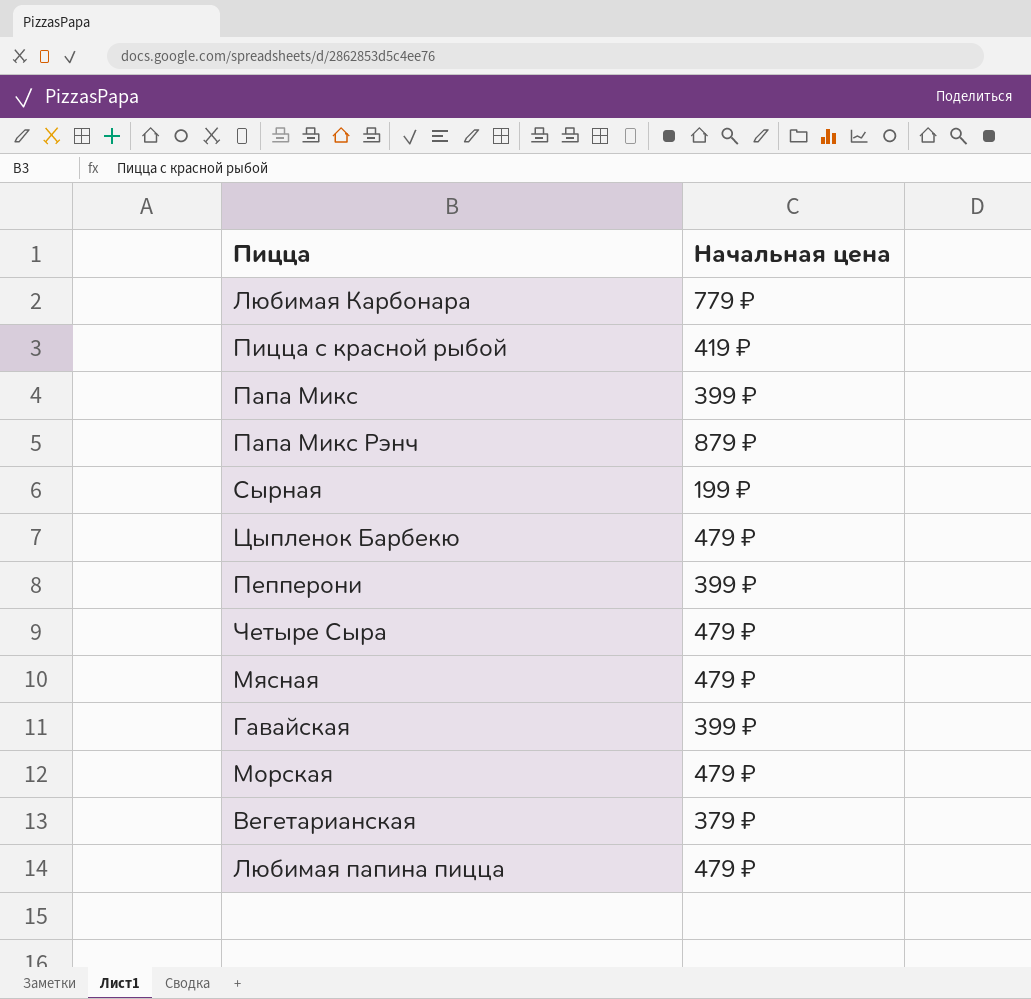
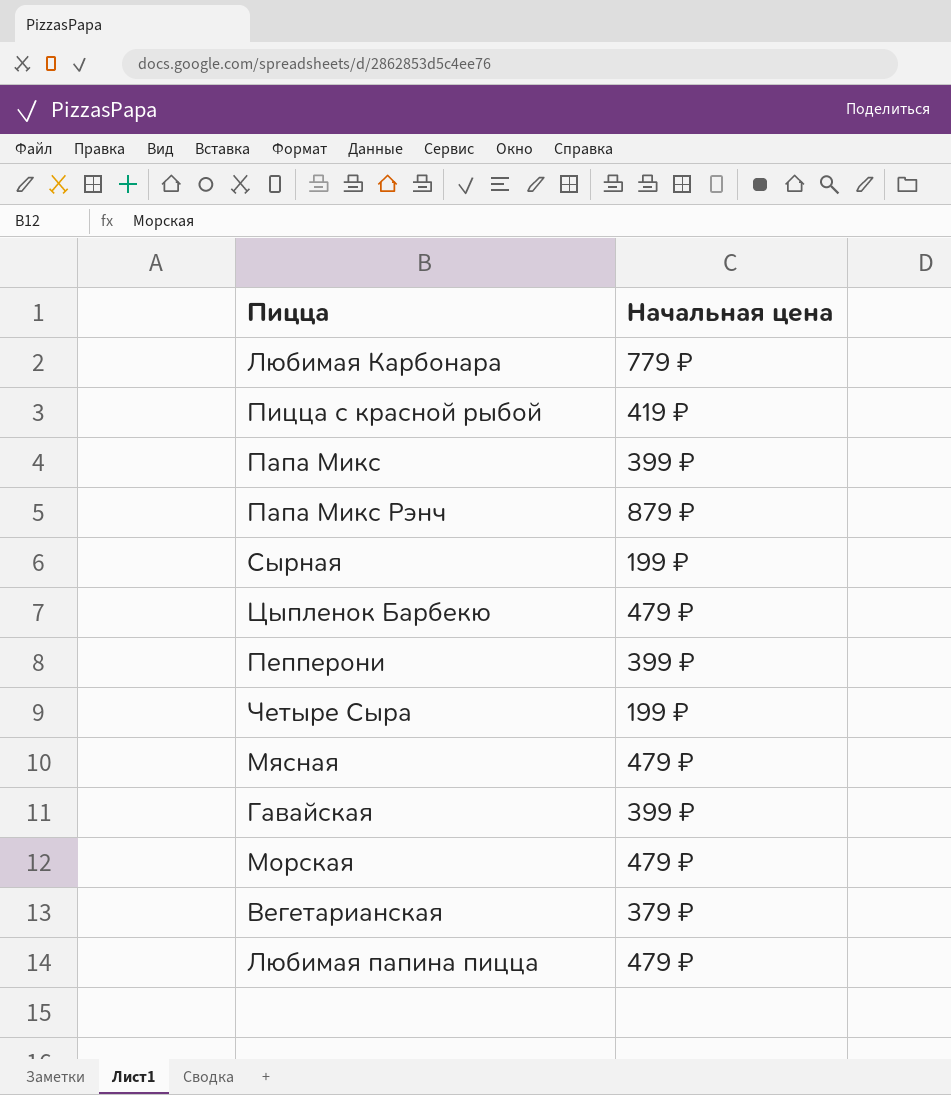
Четыре Сыра | Начальная цена: 479 ₽ -> 199 ₽

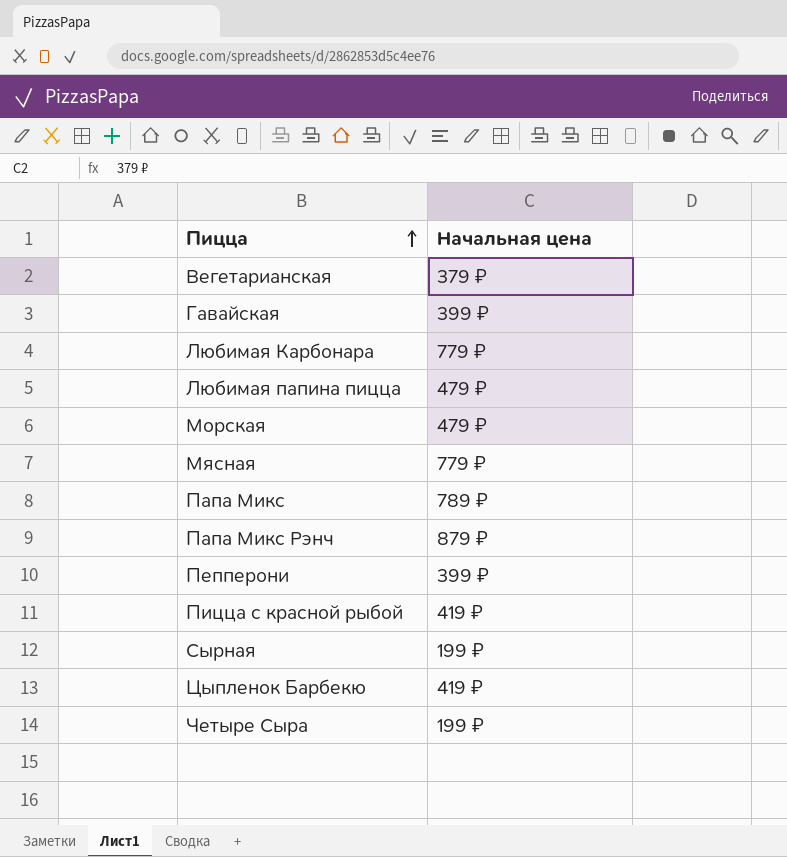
row order: none -> Пицца ascending
Мясная | Начальная цена: 479 ₽ -> 779 ₽
Папа Микс | Начальная цена: 399 ₽ -> 789 ₽
Цыпленок Барбекю | Начальная цена: 479 ₽ -> 419 ₽

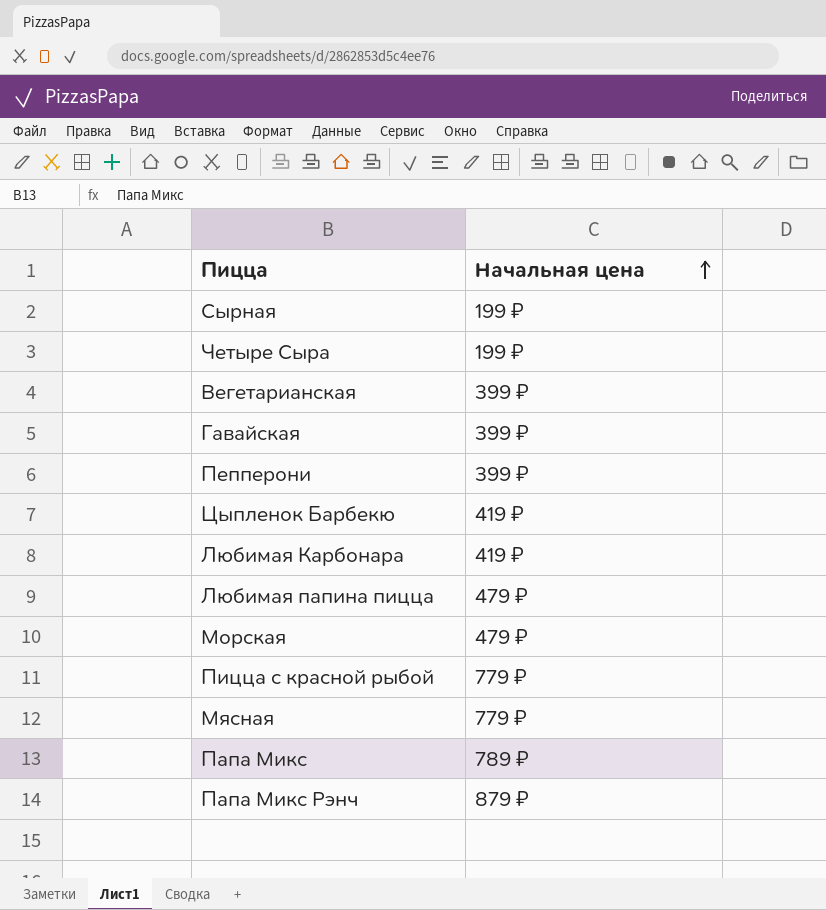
row order: Пицца ascending -> Начальная цена ascending
Вегетарианская | Начальная цена: 379 ₽ -> 399 ₽
Любимая Карбонара | Начальная цена: 779 ₽ -> 419 ₽
Пицца с красной рыбой | Начальная цена: 419 ₽ -> 779 ₽

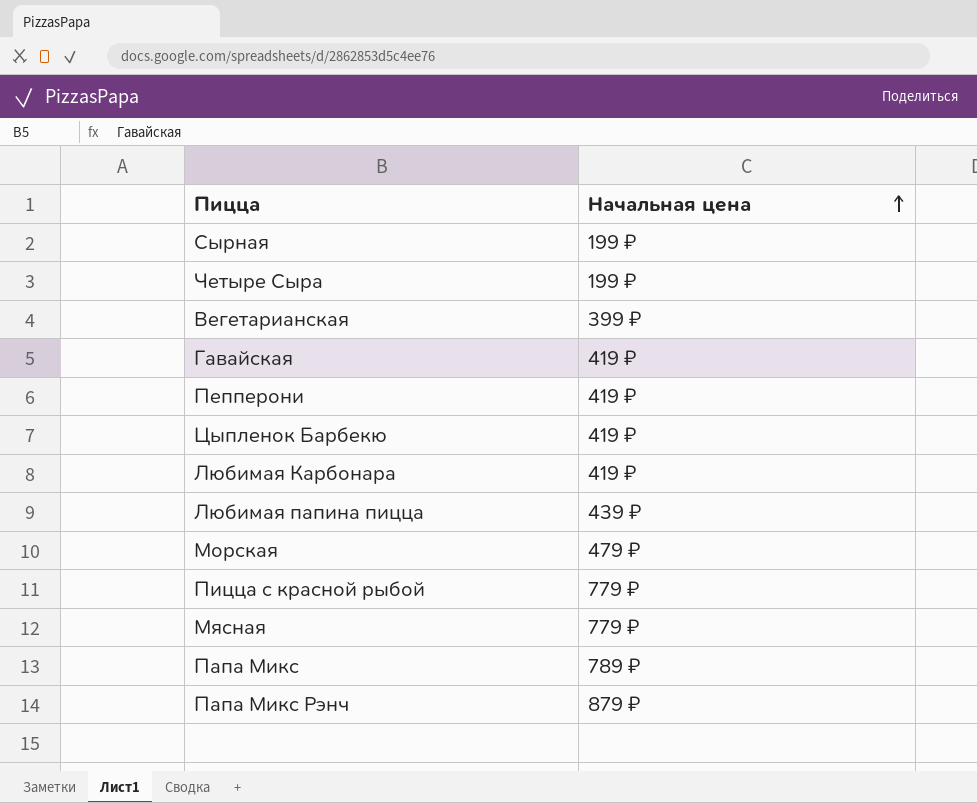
Гавайская | Начальная цена: 399 ₽ -> 419 ₽
Пепперони | Начальная цена: 399 ₽ -> 419 ₽
Любимая папина пицца | Начальная цена: 479 ₽ -> 439 ₽

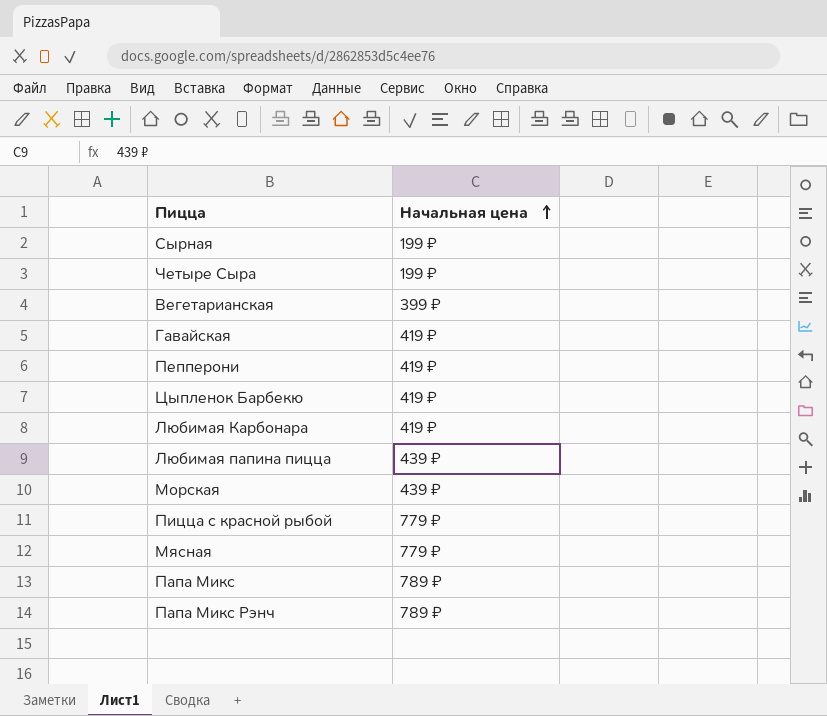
Морская | Начальная цена: 479 ₽ -> 439 ₽
Папа Микс Рэнч | Начальная цена: 879 ₽ -> 789 ₽

